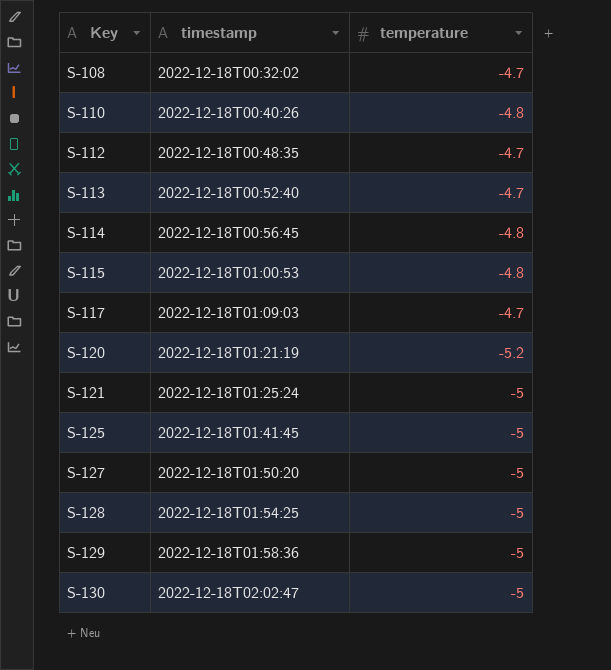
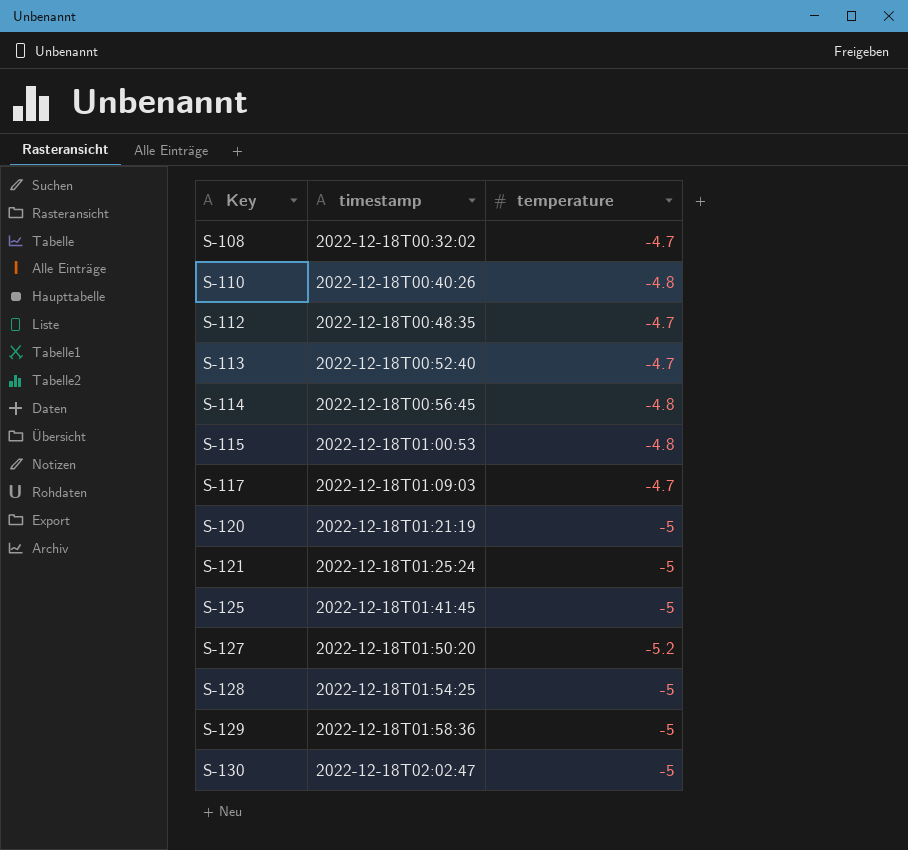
S-120 | temperature: -5.2 -> -5
S-127 | temperature: -5 -> -5.2

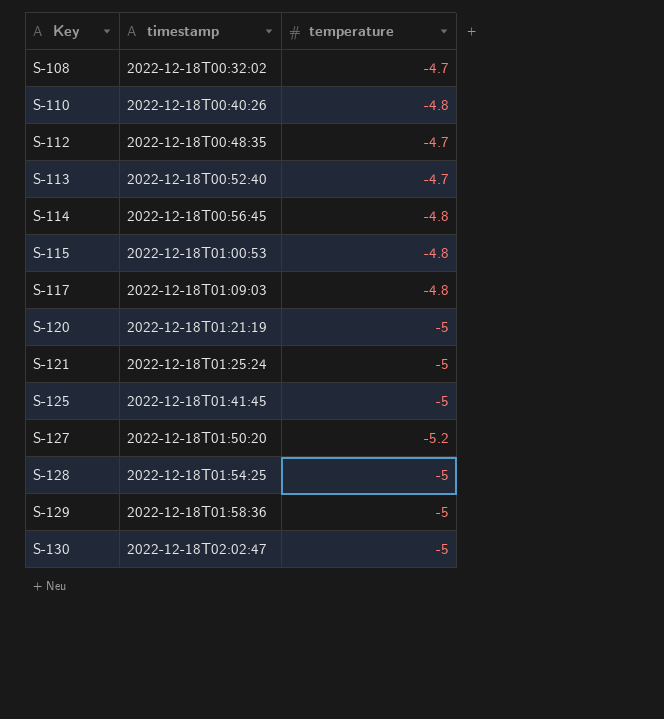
S-117 | temperature: -4.7 -> -4.8

